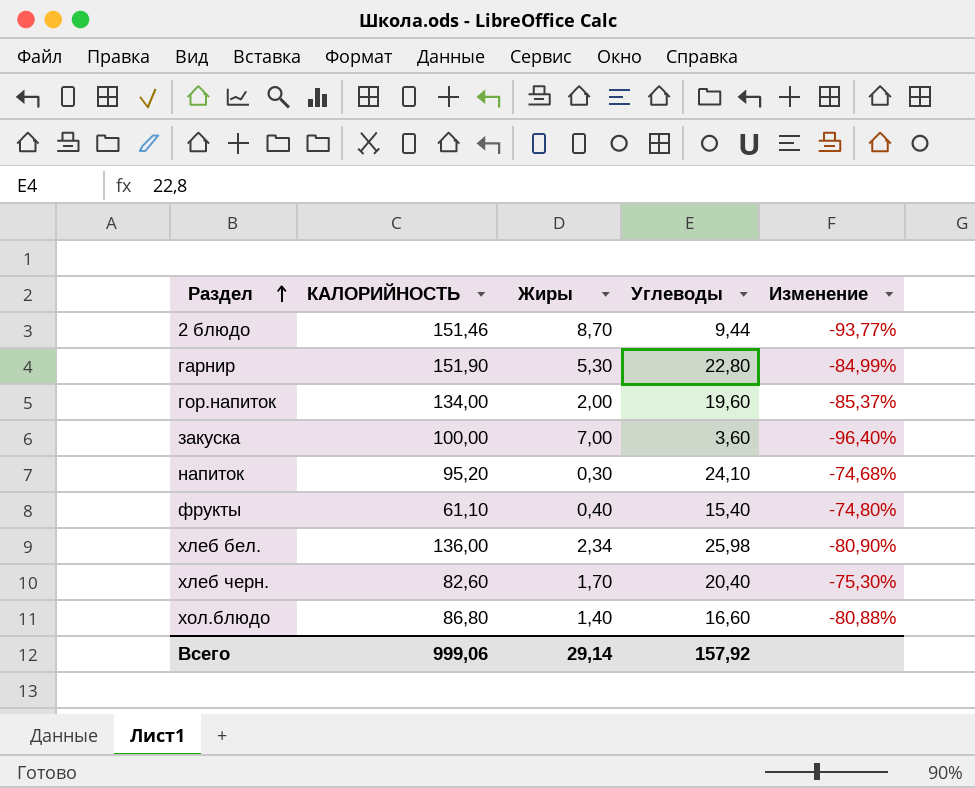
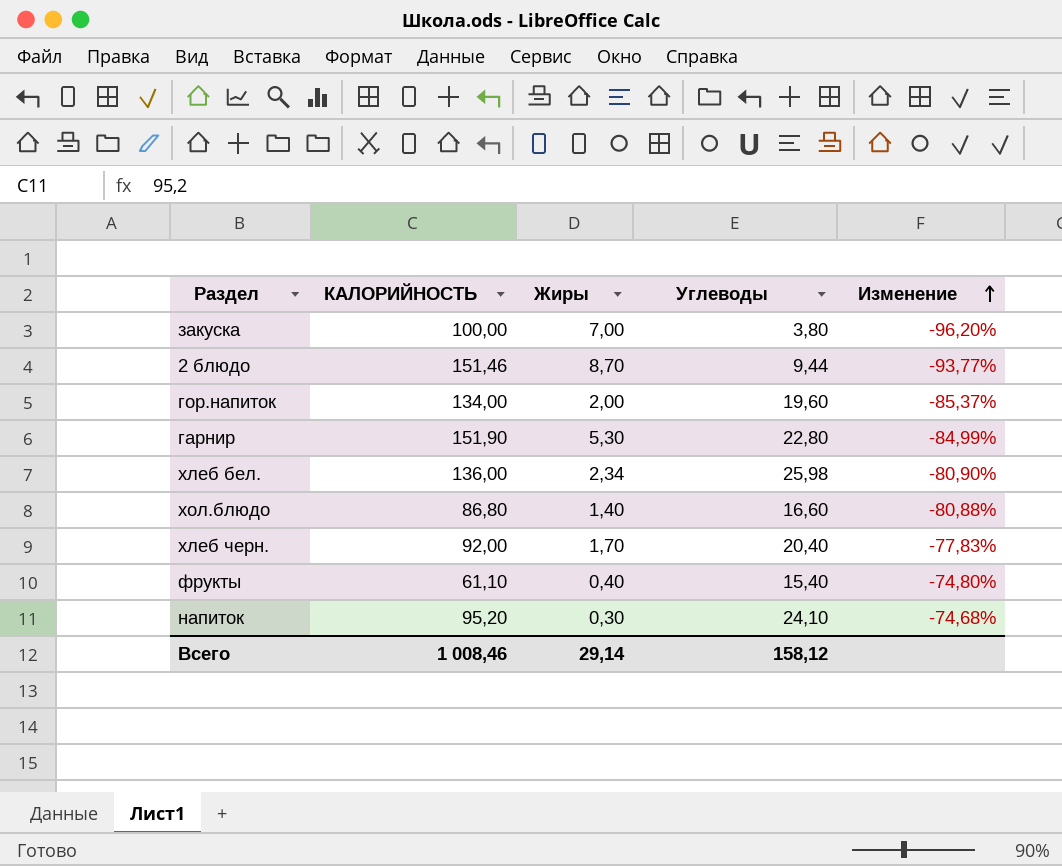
row order: Раздел ascending -> Изменение ascending
закуска | Углеводы: 3,60 -> 3,80
закуска | Изменение: -96,40% -> -96,20%
хлеб черн. | КАЛОРИЙНОСТЬ: 82,60 -> 92,00
хлеб черн. | Изменение: -75,30% -> -77,83%
Всего | КАЛОРИЙНОСТЬ: 999,06 -> 1 008,46
Всего | Углеводы: 157,92 -> 158,12

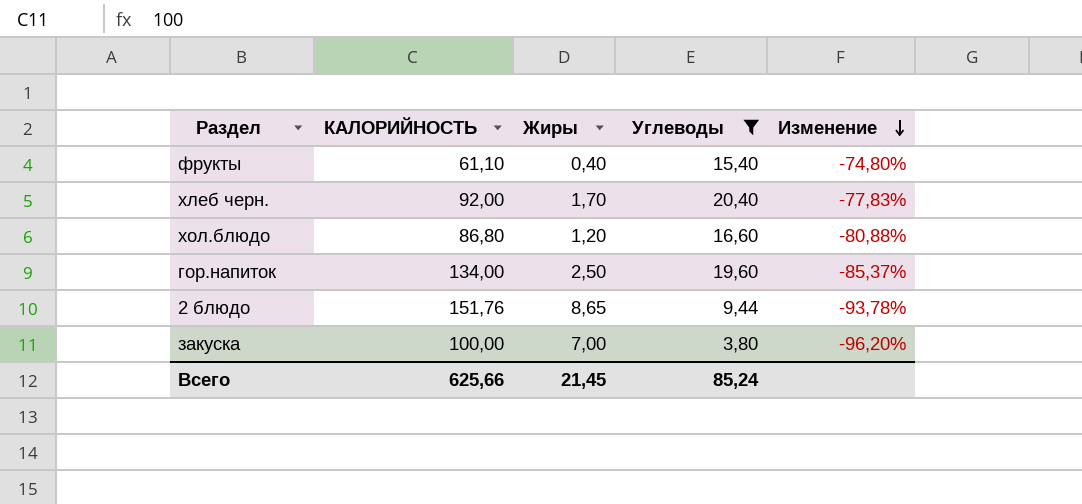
filter: none -> Углеводы <= 20,40
row order: Изменение ascending -> Изменение descending
хол.блюдо | Жиры: 1,40 -> 1,20
гор.напиток | Жиры: 2,00 -> 2,50
2 блюдо | КАЛОРИЙНОСТЬ: 151,46 -> 151,76
2 блюдо | Жиры: 8,70 -> 8,65
2 блюдо | Изменение: -93,77% -> -93,78%
Всего | КАЛОРИЙНОСТЬ: 1 008,46 -> 625,66
Всего | Жиры: 29,14 -> 21,45
Всего | Углеводы: 158,12 -> 85,24

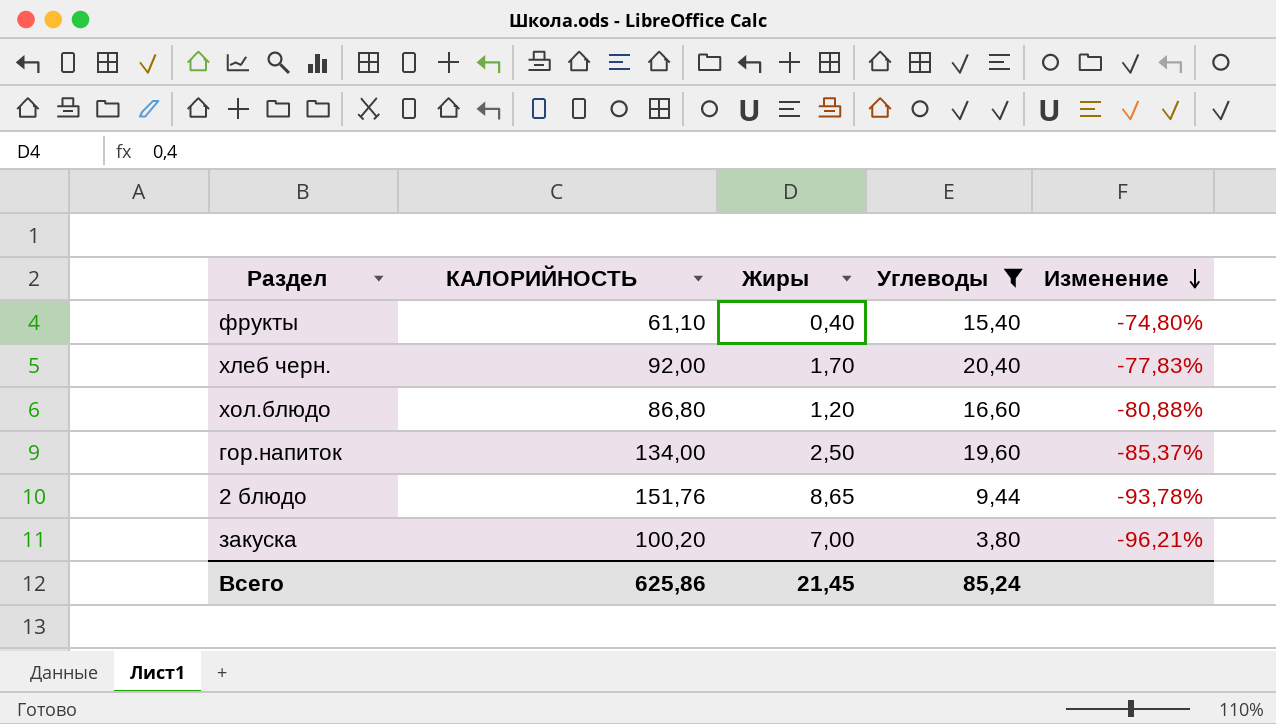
закуска | КАЛОРИЙНОСТЬ: 100,00 -> 100,20
закуска | Изменение: -96,20% -> -96,21%
Всего | КАЛОРИЙНОСТЬ: 625,66 -> 625,86

